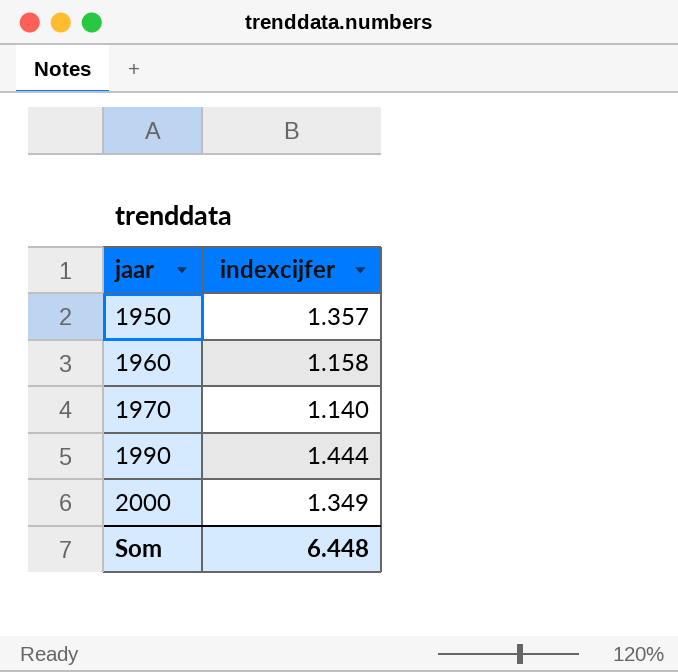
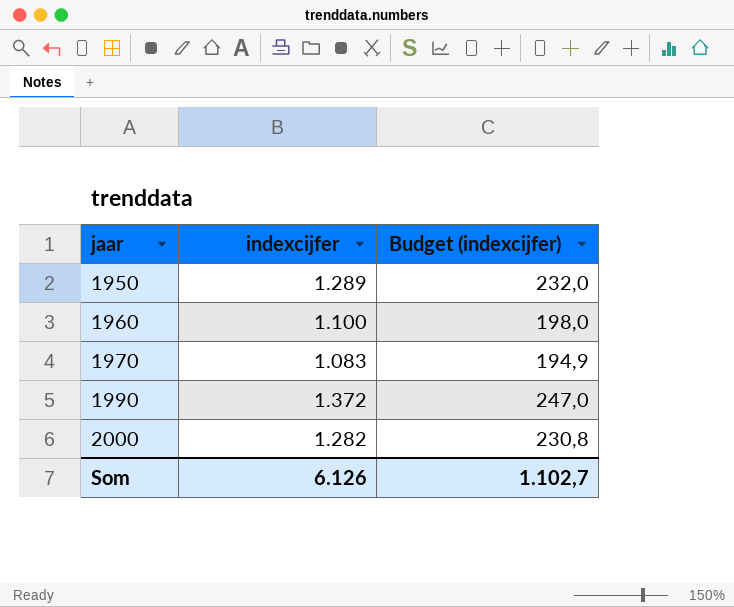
column Budget (indexcijfer) | formula: none -> [indexcijfer] * 0,18
1950 | indexcijfer: 1.357 -> 1.289
1960 | indexcijfer: 1.158 -> 1.100
1970 | indexcijfer: 1.140 -> 1.083
1990 | indexcijfer: 1.444 -> 1.372
2000 | indexcijfer: 1.349 -> 1.282
Som | indexcijfer: 6.448 -> 6.126

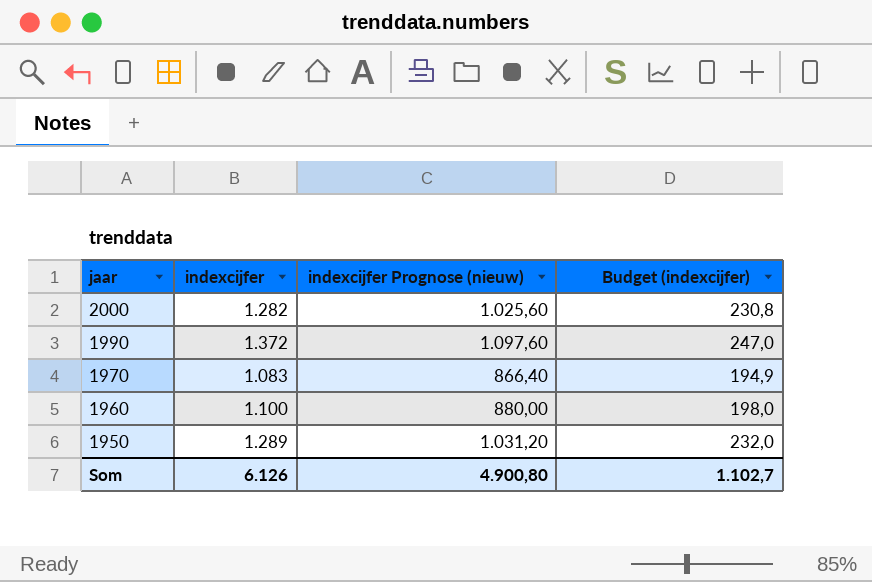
row order: jaar ascending -> jaar descending
column indexcijfer Prognose (nieuw) | formula: none -> [indexcijfer] * 0,8

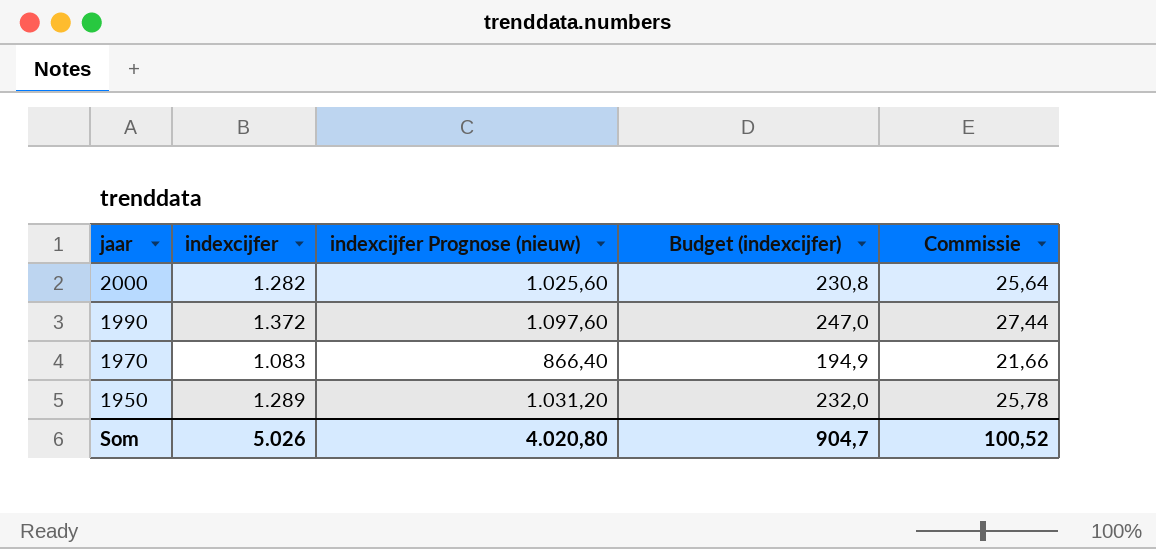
column Commissie | formula: none -> [indexcijfer] * 0,02
row 1960: 1.100 | 880,00 | 198,0 -> none
Som | indexcijfer: 6.126 -> 5.026
Som | indexcijfer Prognose (nieuw): 4.900,80 -> 4.020,80
Som | Budget (indexcijfer): 1.102,7 -> 904,7

